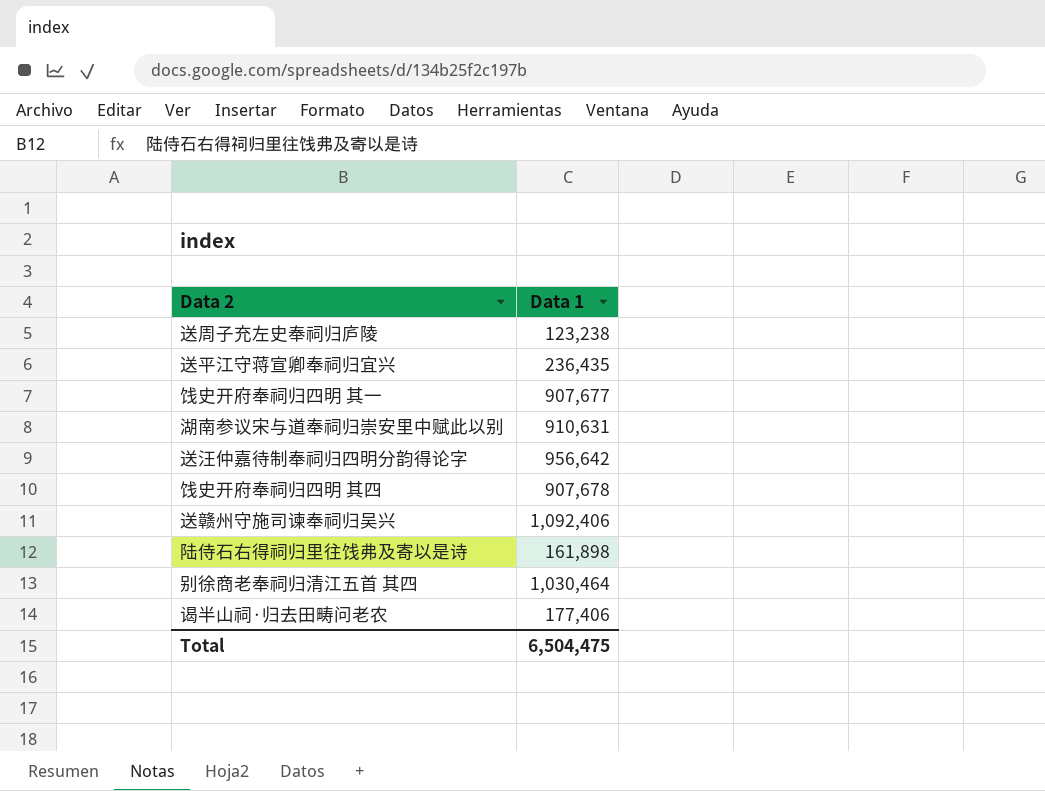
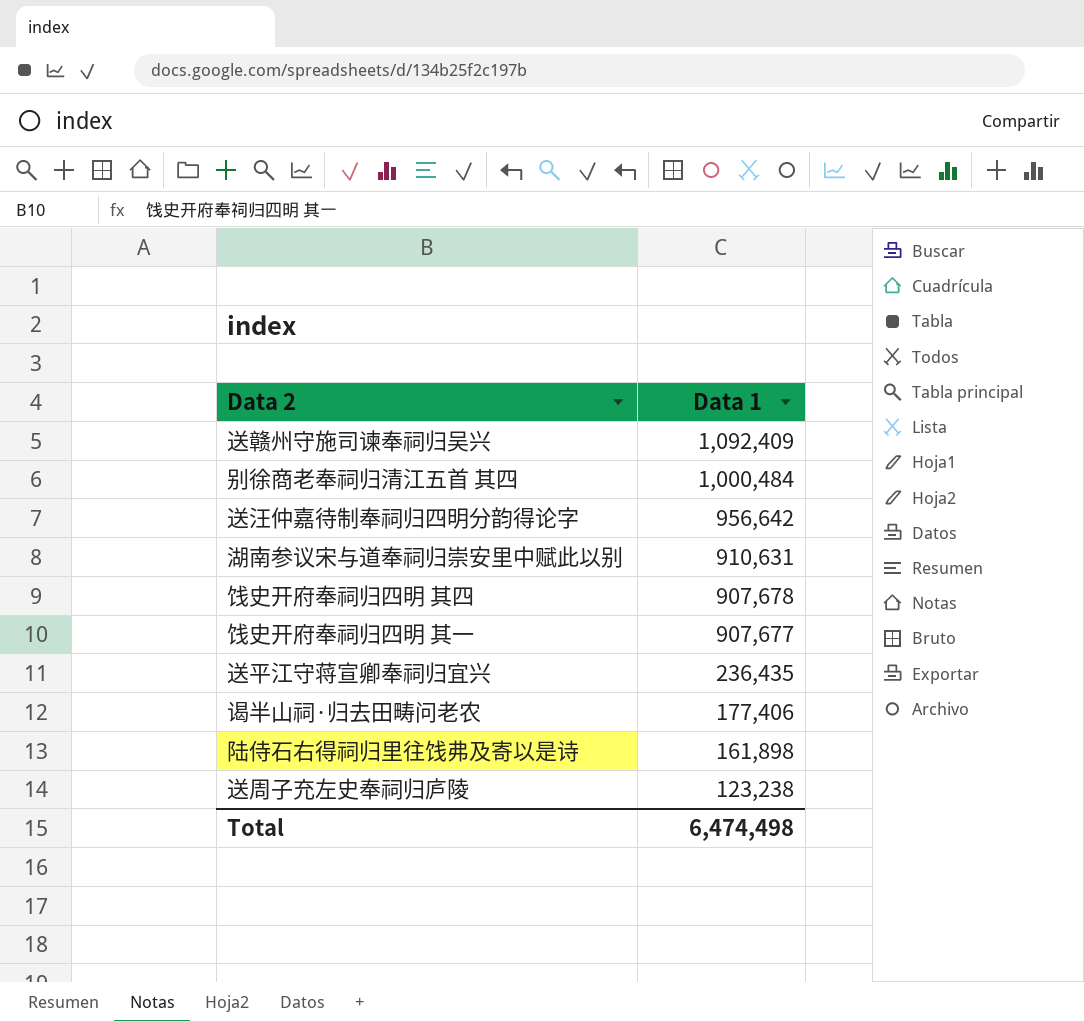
row order: none -> Data 1 descending
送赣州守施司谏奉祠归吴兴 | Data 1: 1,092,406 -> 1,092,409
别徐商老奉祠归清江五首 其四 | Data 1: 1,030,464 -> 1,000,484
Total | Data 1: 6,504,475 -> 6,474,498

